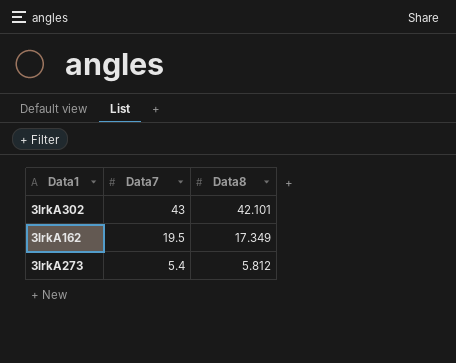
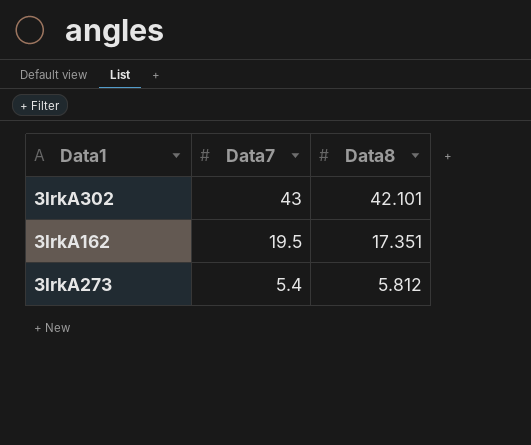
3lrkA162 | Data8: 17.349 -> 17.351

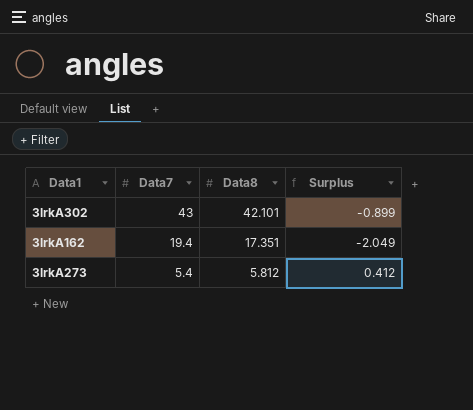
column Surplus | formula: none -> [Data8] - [Data7]
3lrkA162 | Data7: 19.5 -> 19.4

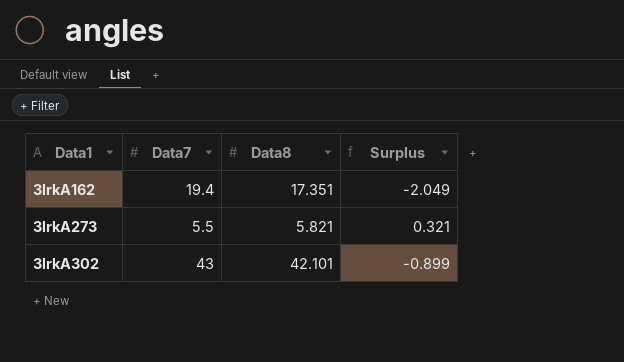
row order: Data7 descending -> Data1 ascending
3lrkA273 | Data7: 5.4 -> 5.5
3lrkA273 | Data8: 5.812 -> 5.821
3lrkA273 | Surplus: 0.412 -> 0.321

